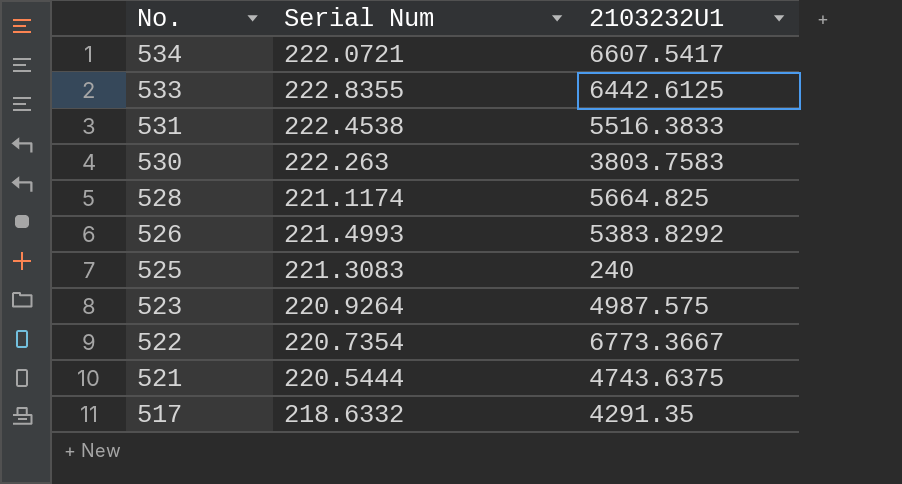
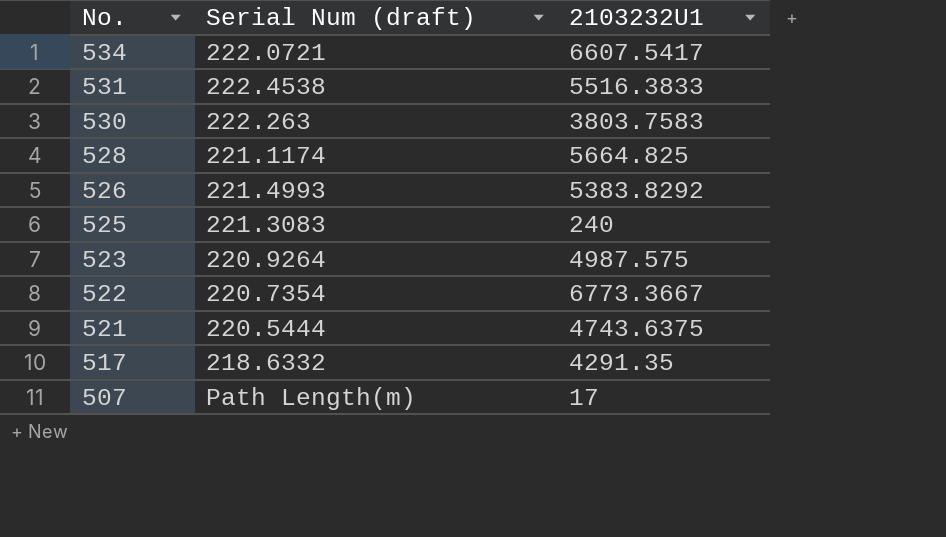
column name: Serial Num -> Serial Num (draft)
row 533: 222.8355 | 6442.6125 -> none
row 507: none -> Path Length(m) | 17

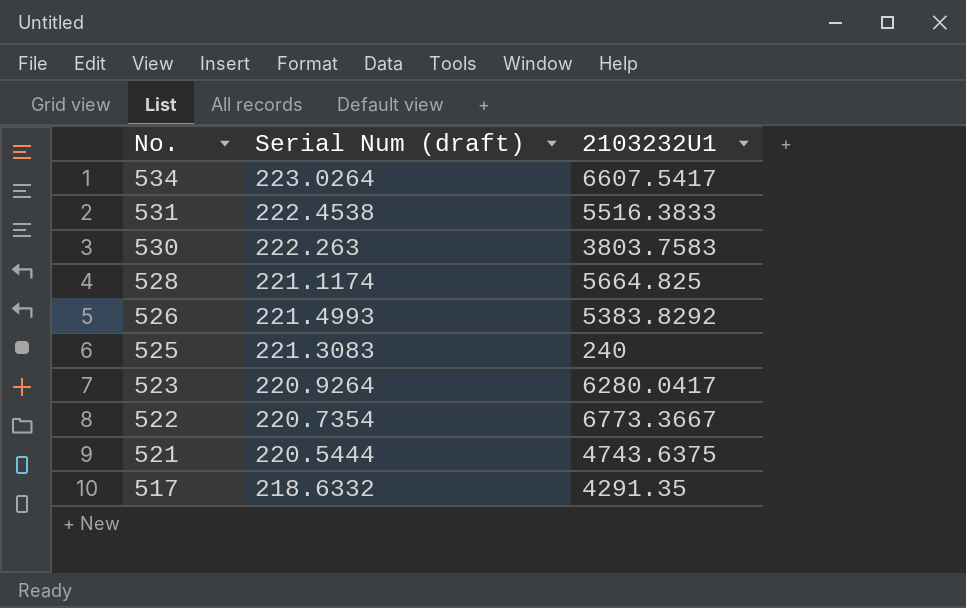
row 507: Path Length(m) | 17 -> none
534 | Serial Num (draft): 222.0721 -> 223.0264
523 | 2103232U1: 4987.575 -> 6280.0417

